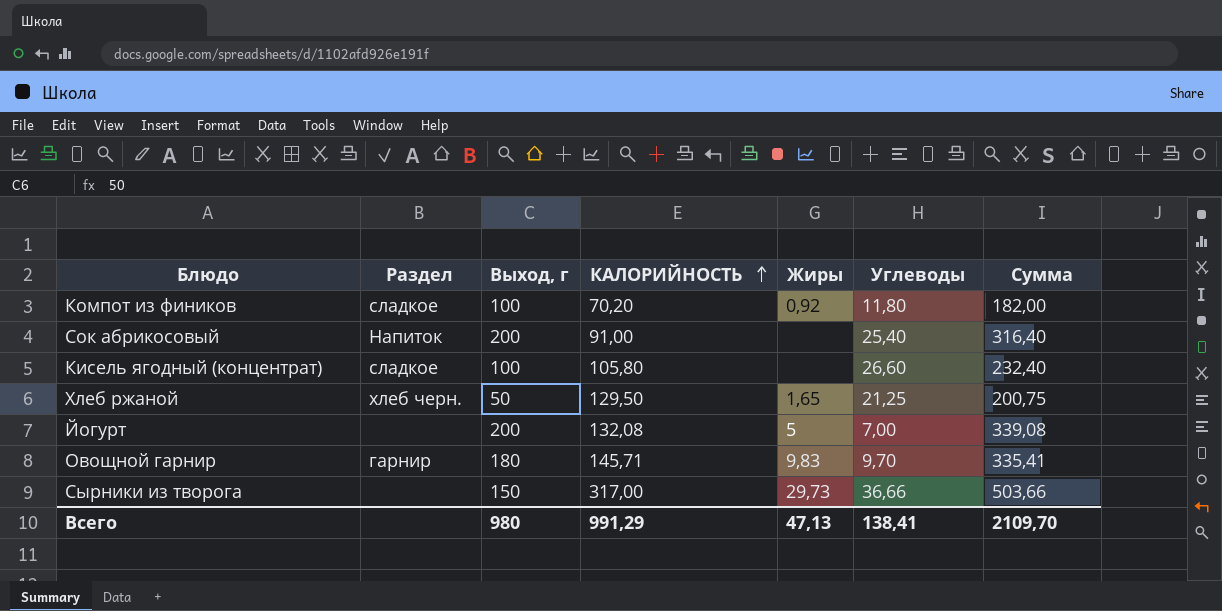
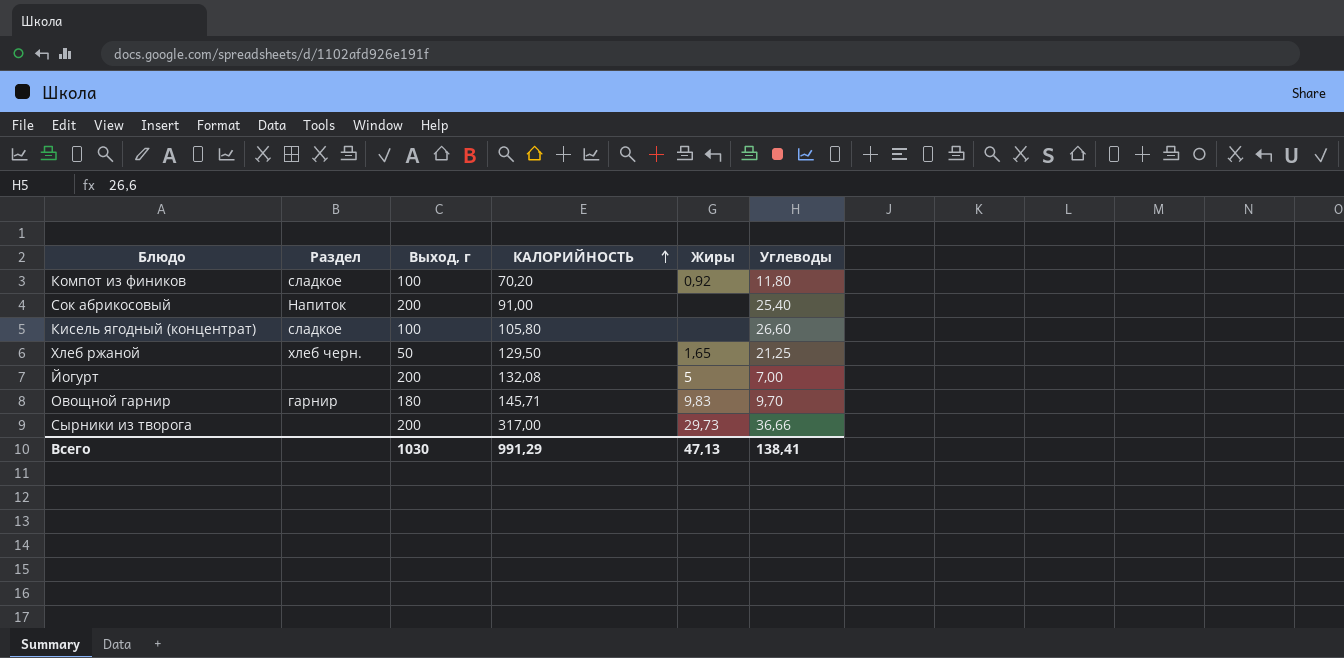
column Сумма | formula: [Выход, г] + [КАЛОРИЙНОСТЬ] + [Углеводы] -> none
Сырники из творога | Выход, г: 150 -> 200
Всего | Выход, г: 980 -> 1030

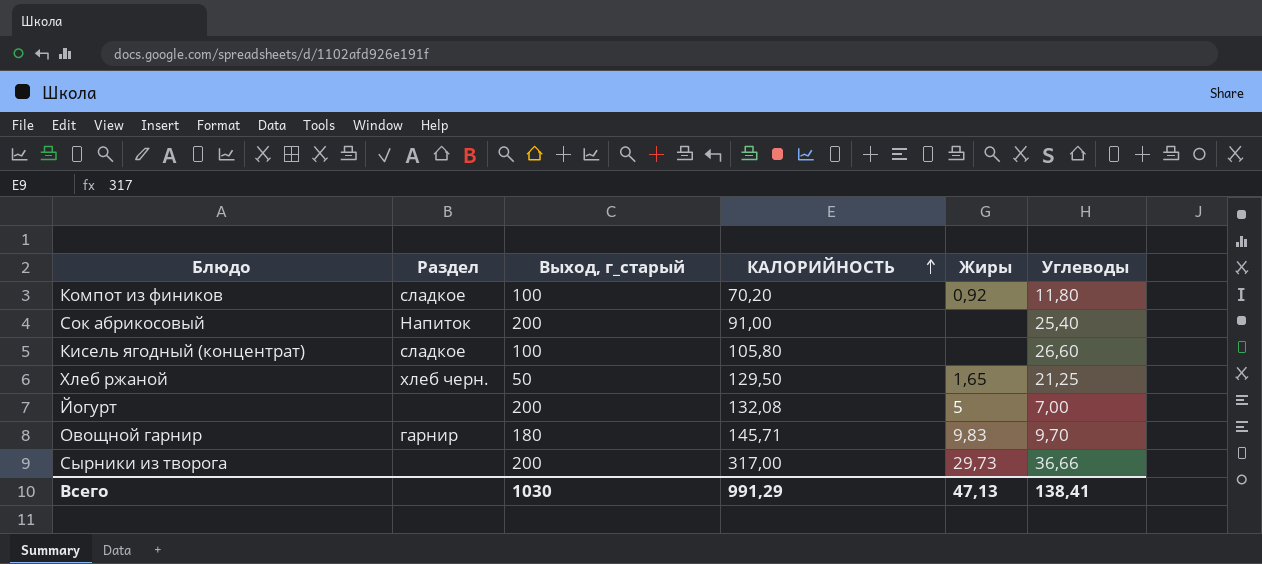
column name: Выход, г -> Выход, г_старый

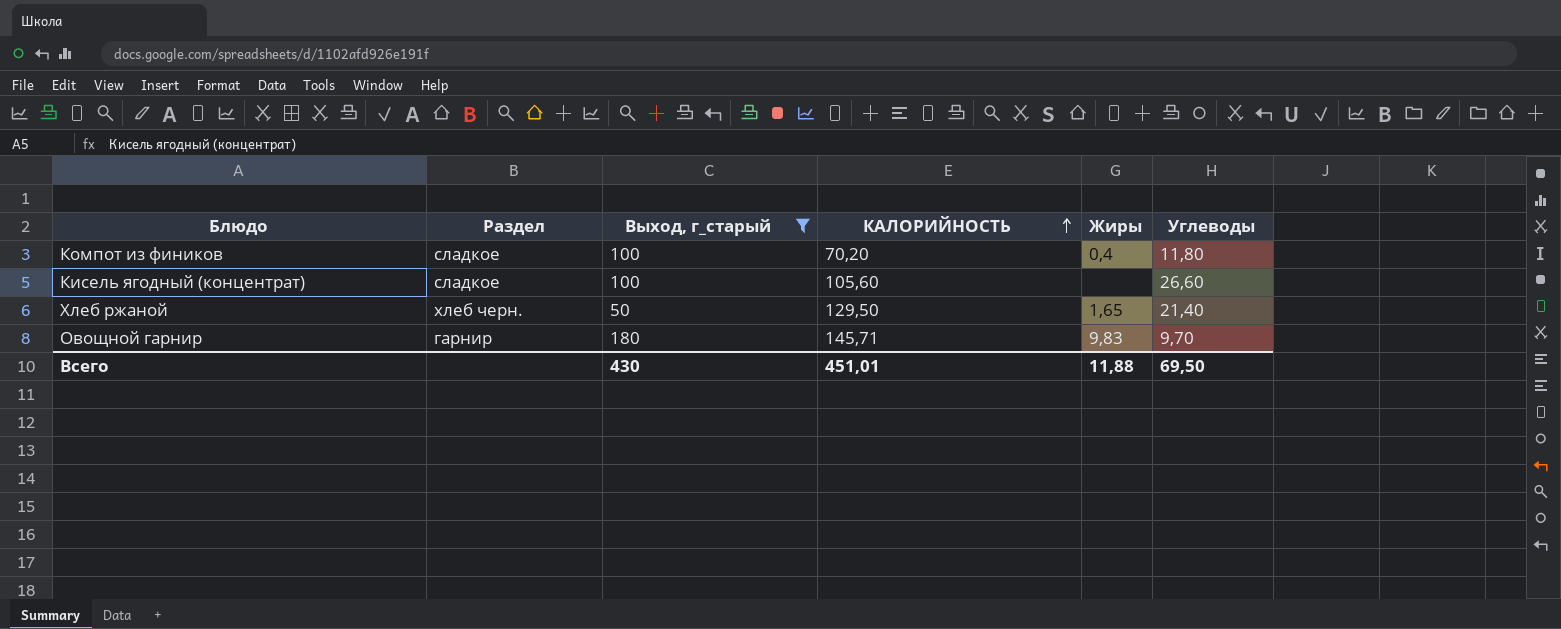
filter: none -> Выход, г_старый != 200
Компот из фиников | Жиры: 0,92 -> 0,4
Кисель ягодный (концентрат) | КАЛОРИЙНОСТЬ: 105,80 -> 105,60
Хлеб ржаной | Углеводы: 21,25 -> 21,40
Всего | Выход, г_старый: 1030 -> 430
Всего | КАЛОРИЙНОСТЬ: 991,29 -> 451,01
Всего | Жиры: 47,13 -> 11,88
Всего | Углеводы: 138,41 -> 69,50

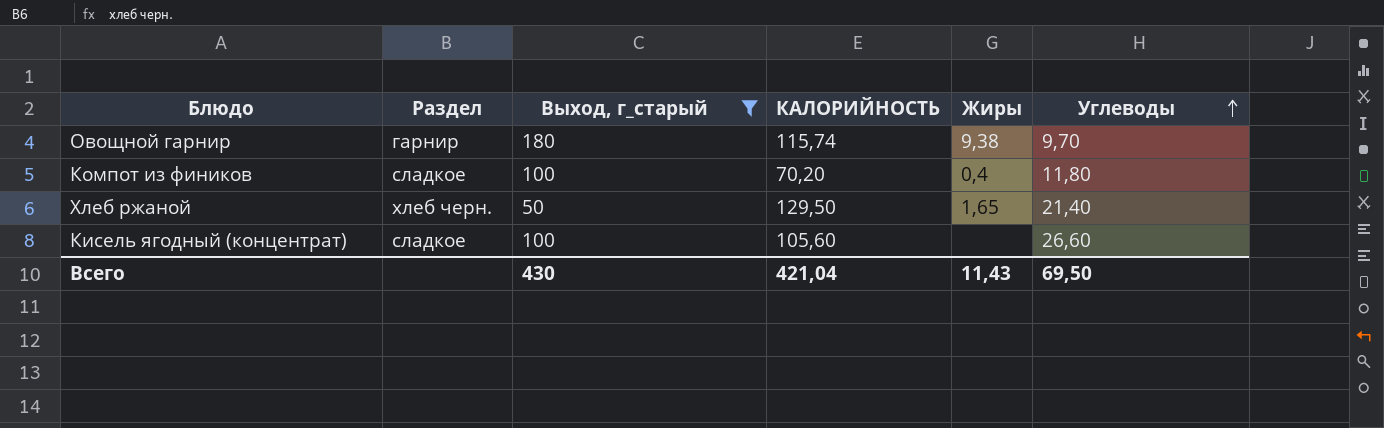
row order: КАЛОРИЙНОСТЬ ascending -> Углеводы ascending
Овощной гарнир | КАЛОРИЙНОСТЬ: 145,71 -> 115,74
Овощной гарнир | Жиры: 9,83 -> 9,38
Всего | КАЛОРИЙНОСТЬ: 451,01 -> 421,04
Всего | Жиры: 11,88 -> 11,43

